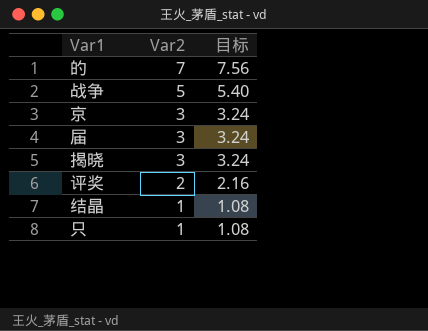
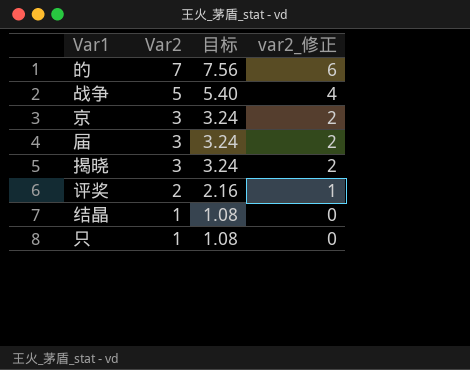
column var2_修正 | formula: none -> [Var2] - 1

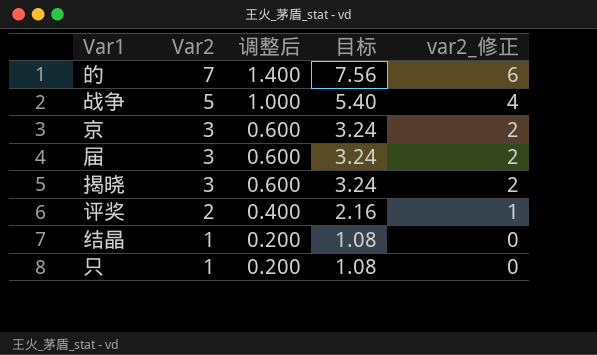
column 调整后 | formula: none -> [Var2] * 0.2

